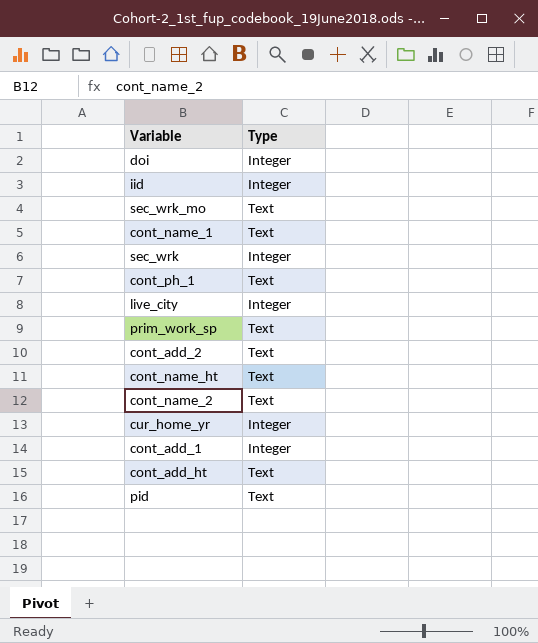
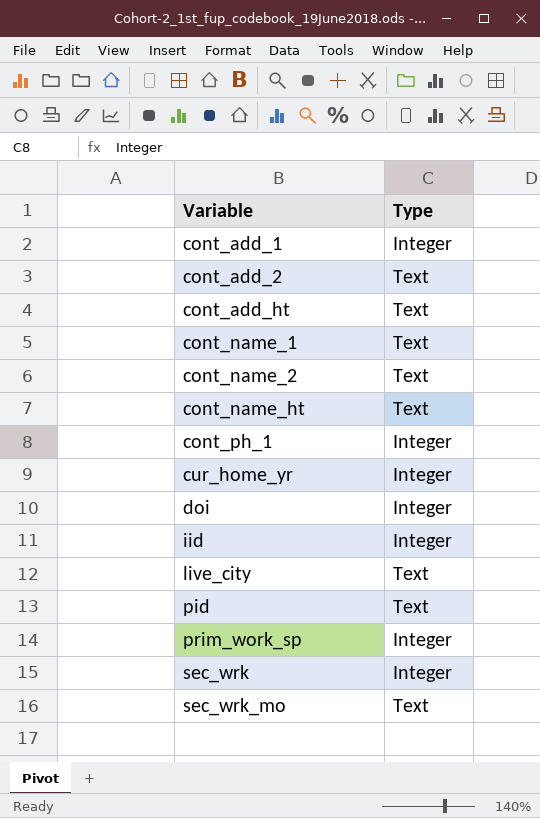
row order: none -> Variable ascending
cont_ph_1 | Type: Text -> Integer
live_city | Type: Integer -> Text
prim_work_sp | Type: Text -> Integer

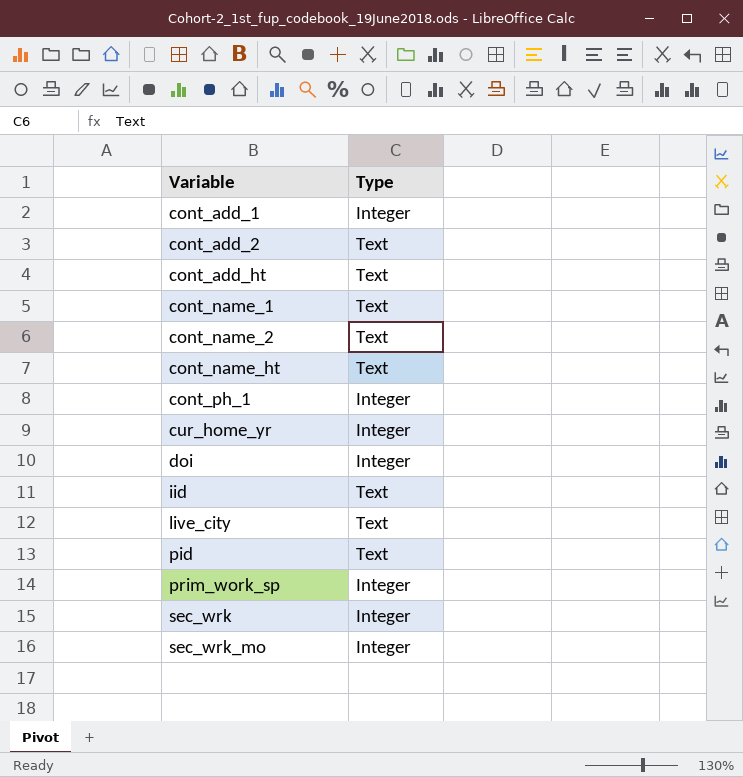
iid | Type: Integer -> Text
sec_wrk_mo | Type: Text -> Integer

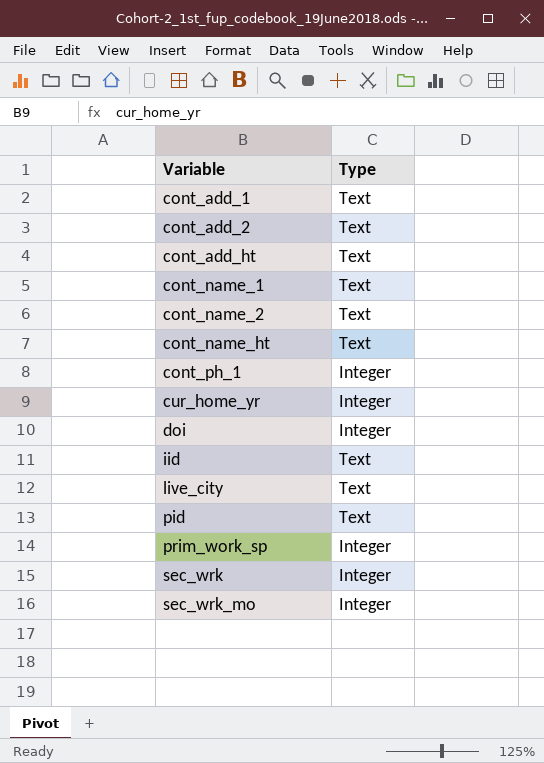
cont_add_1 | Type: Integer -> Text

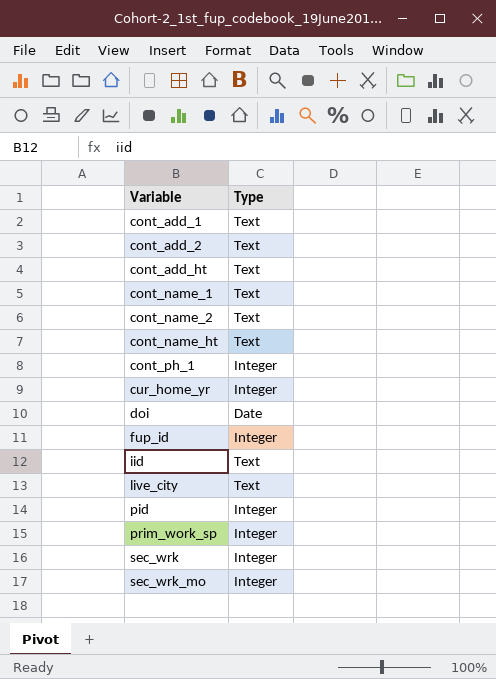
doi | Type: Integer -> Date
row fup_id: none -> Integer
pid | Type: Text -> Integer

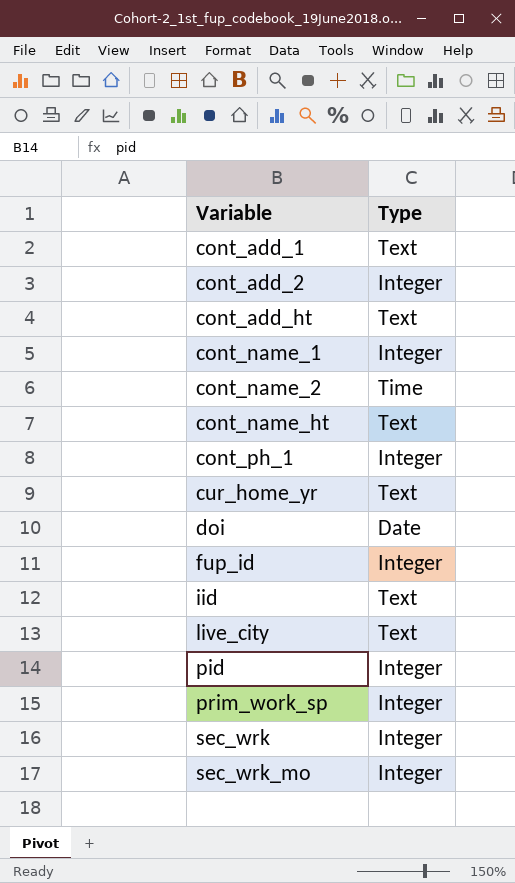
cont_add_2 | Type: Text -> Integer
cont_name_1 | Type: Text -> Integer
cont_name_2 | Type: Text -> Time
cur_home_yr | Type: Integer -> Text

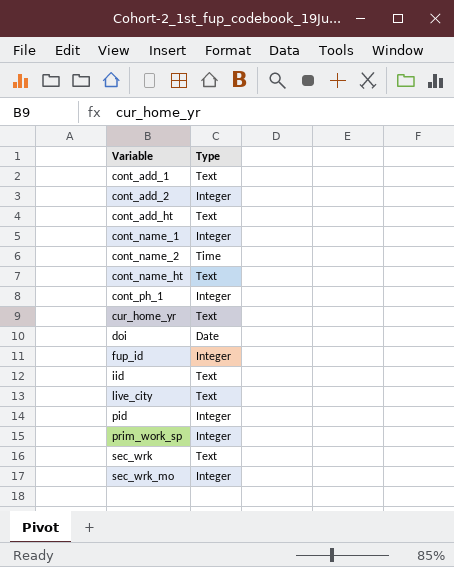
sec_wrk | Type: Integer -> Text

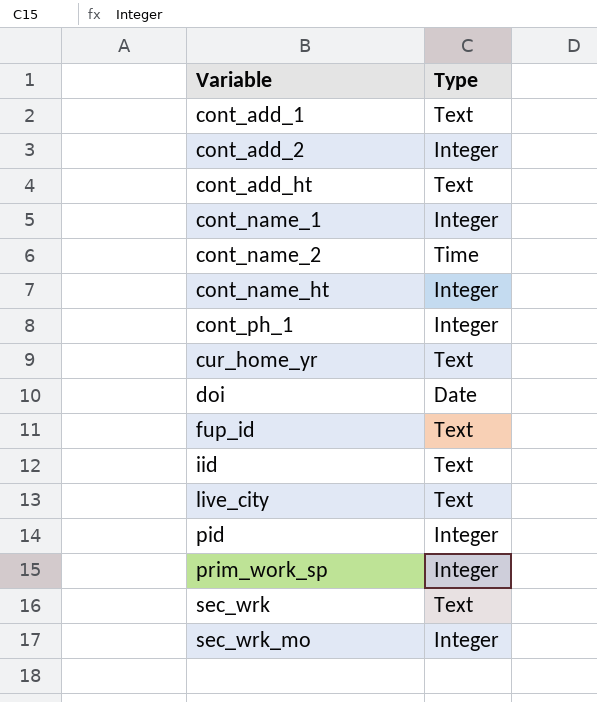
cont_name_ht | Type: Text -> Integer
fup_id | Type: Integer -> Text

